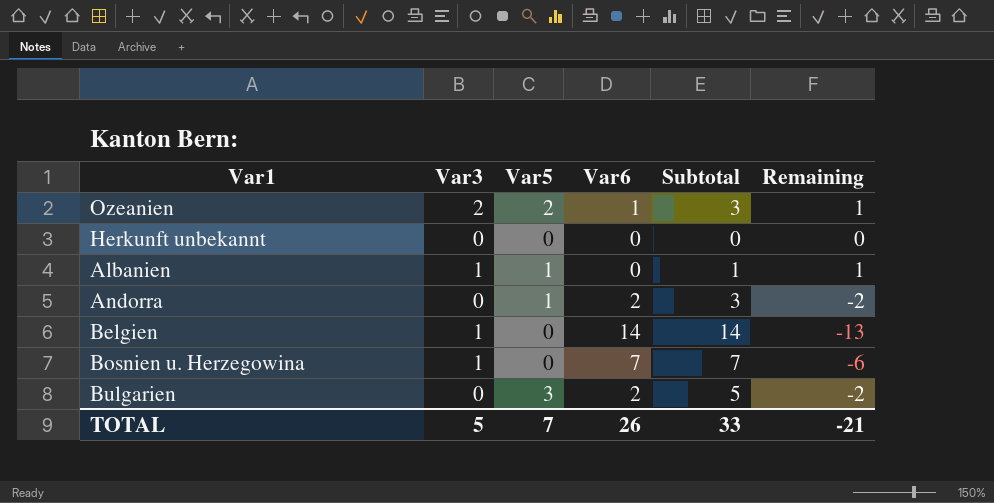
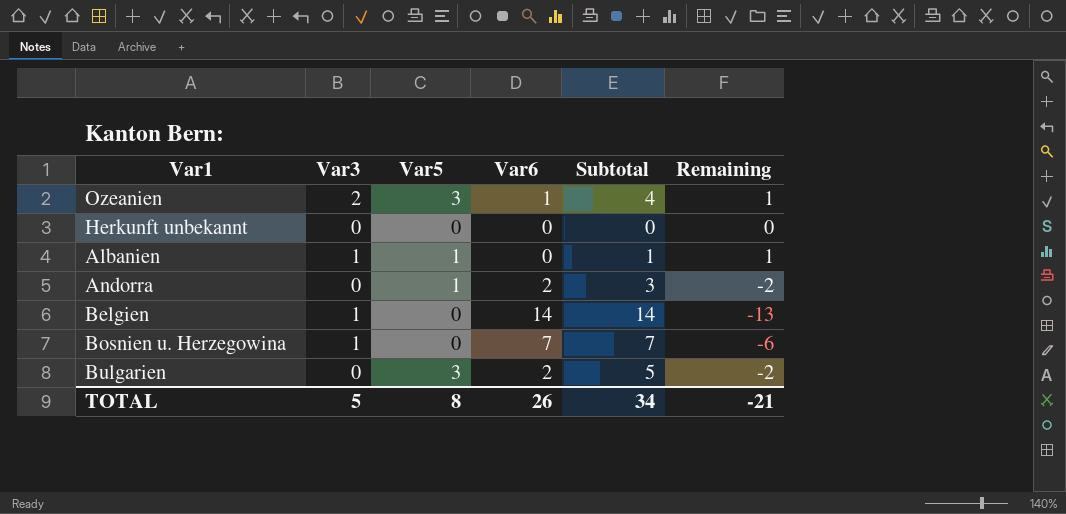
Ozeanien | Var5: 2 -> 3
Ozeanien | Subtotal: 3 -> 4
TOTAL | Var5: 7 -> 8
TOTAL | Subtotal: 33 -> 34

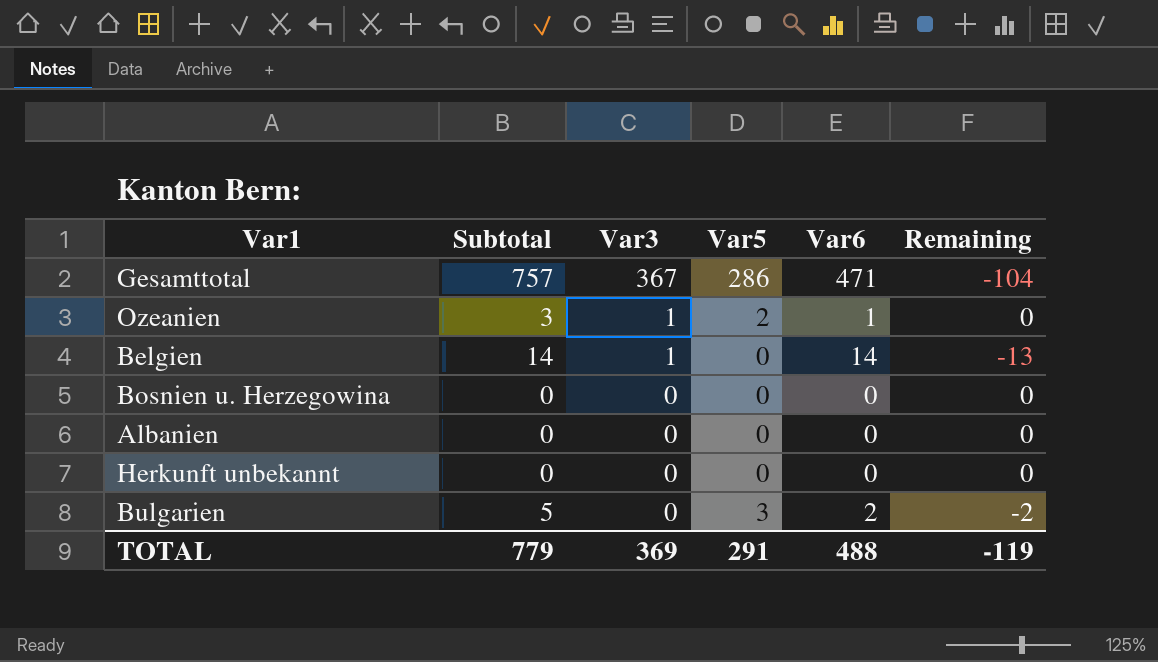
row order: none -> Var3 descending
column Subtotal | position: 5 -> 2
row Andorra: 0 | 1 | 2 | 3 | -2 -> none
row Gesamttotal: none -> 757 | 367 | 286 | 471 | -104
Ozeanien | Subtotal: 4 -> 3
Ozeanien | Var3: 2 -> 1
Ozeanien | Var5: 3 -> 2
Ozeanien | Remaining: 1 -> 0
Bosnien u. Herzegowina | Subtotal: 7 -> 0
Bosnien u. Herzegowina | Var3: 1 -> 0
Bosnien u. Herzegowina | Var6: 7 -> 0
Bosnien u. Herzegowina | Remaining: -6 -> 0
Albanien | Subtotal: 1 -> 0
Albanien | Var3: 1 -> 0
Albanien | Var5: 1 -> 0
Albanien | Remaining: 1 -> 0
TOTAL | Subtotal: 34 -> 779
TOTAL | Var3: 5 -> 369
TOTAL | Var5: 8 -> 291
TOTAL | Var6: 26 -> 488
TOTAL | Remaining: -21 -> -119

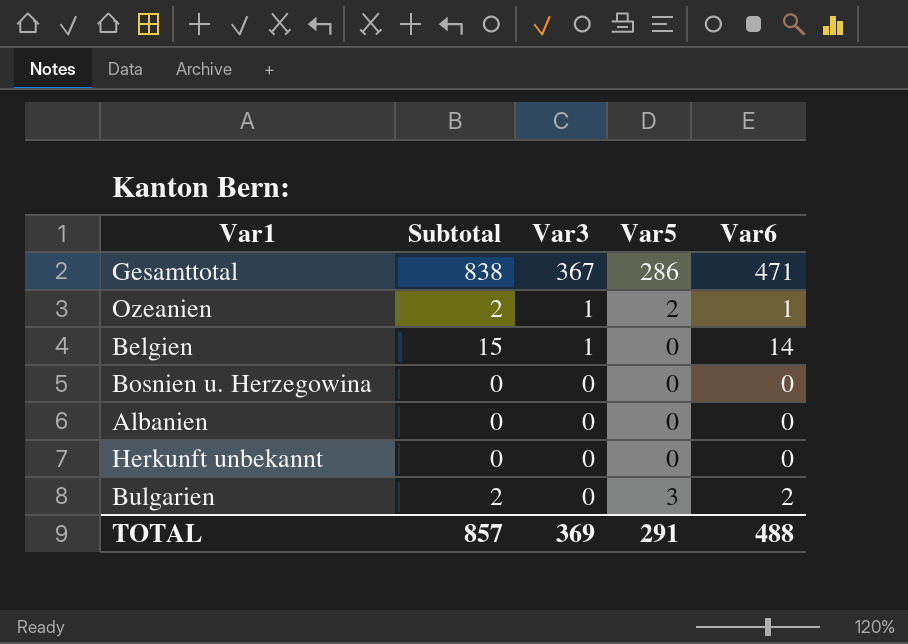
column Remaining | formula: [Var3] - [Var6] -> none
column Subtotal | formula: [Var5] + [Var6] -> [Var3] + [Var6]
TOTAL | Subtotal: 779 -> 857

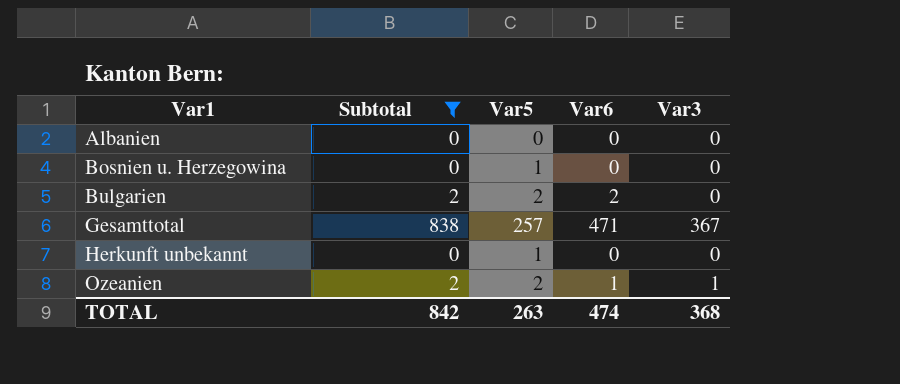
filter: none -> Subtotal != 15
row order: Var3 descending -> Var1 ascending
column Var3 | position: 3 -> 5
Bosnien u. Herzegowina | Var5: 0 -> 1
Bulgarien | Var5: 3 -> 2
Gesamttotal | Var5: 286 -> 257
Herkunft unbekannt | Var5: 0 -> 1
TOTAL | Subtotal: 857 -> 842
TOTAL | Var5: 291 -> 263
TOTAL | Var6: 488 -> 474
TOTAL | Var3: 369 -> 368

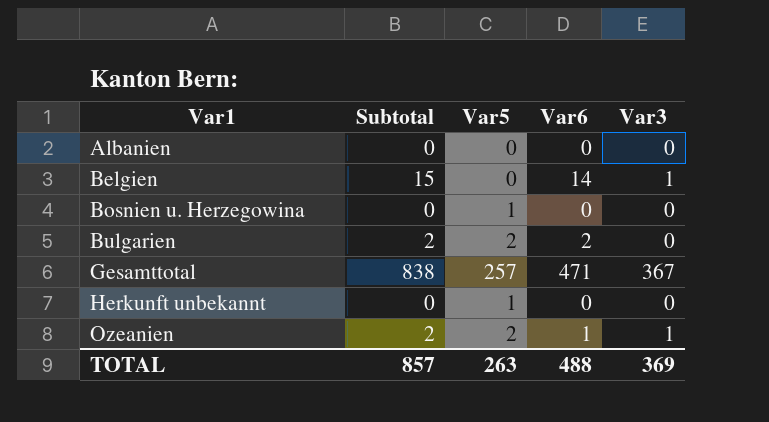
filter: Subtotal != 15 -> none
TOTAL | Subtotal: 842 -> 857
TOTAL | Var6: 474 -> 488
TOTAL | Var3: 368 -> 369

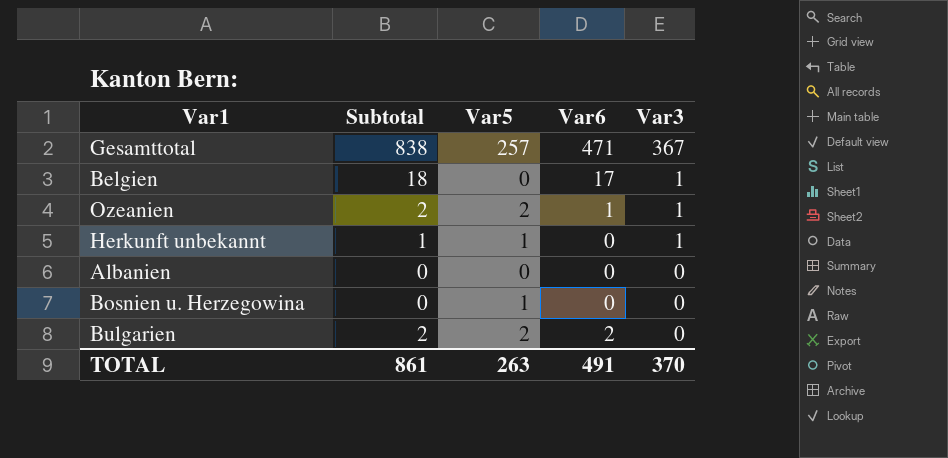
row order: Var1 ascending -> Var3 descending
Belgien | Subtotal: 15 -> 18
Belgien | Var6: 14 -> 17
Herkunft unbekannt | Subtotal: 0 -> 1
Herkunft unbekannt | Var3: 0 -> 1
TOTAL | Subtotal: 857 -> 861
TOTAL | Var6: 488 -> 491
TOTAL | Var3: 369 -> 370

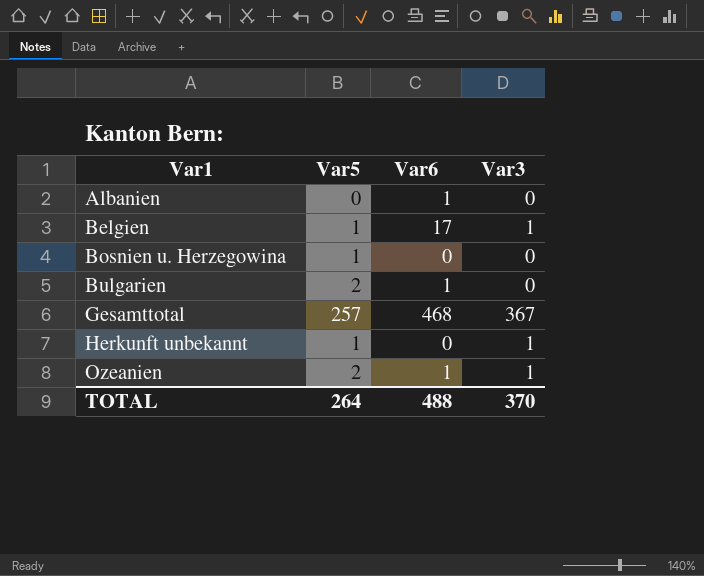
row order: Var3 descending -> Var1 ascending
column Subtotal | formula: [Var6] + [Var3] -> none
Albanien | Var6: 0 -> 1
Belgien | Var5: 0 -> 1
Bulgarien | Var6: 2 -> 1
Gesamttotal | Var6: 471 -> 468
TOTAL | Var5: 263 -> 264
TOTAL | Var6: 491 -> 488

